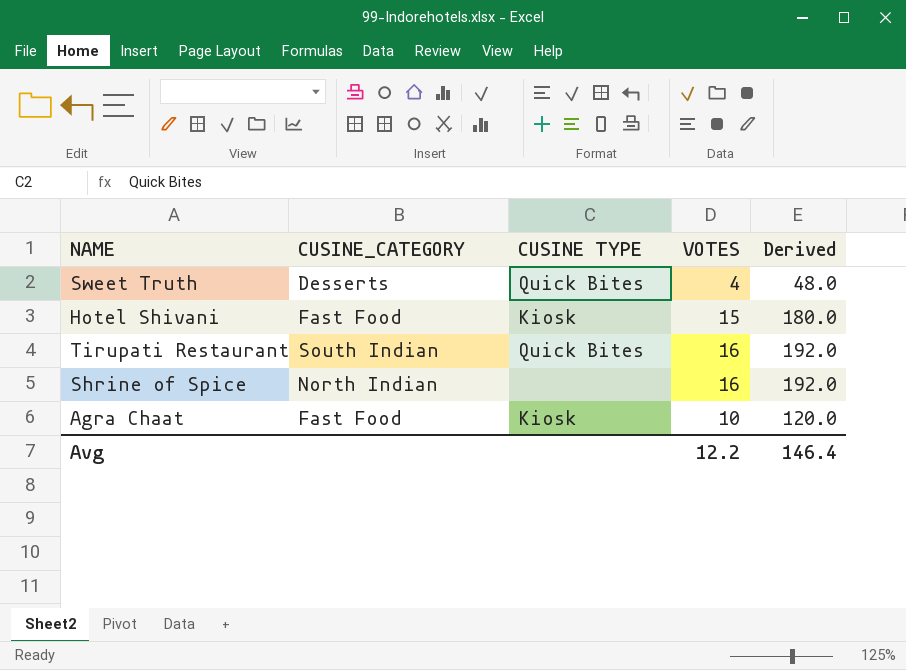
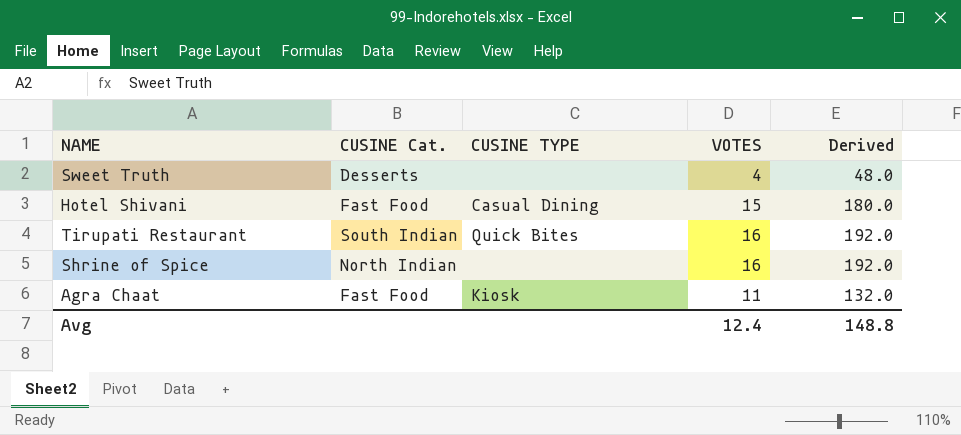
column name: CUSINE_CATEGORY -> CUSINE Cat.
Sweet Truth | CUSINE TYPE: Quick Bites -> none
Hotel Shivani | CUSINE TYPE: Kiosk -> Casual Dining
Agra Chaat | VOTES: 10 -> 11
Agra Chaat | Derived: 120.0 -> 132.0
Avg | VOTES: 12.2 -> 12.4
Avg | Derived: 146.4 -> 148.8

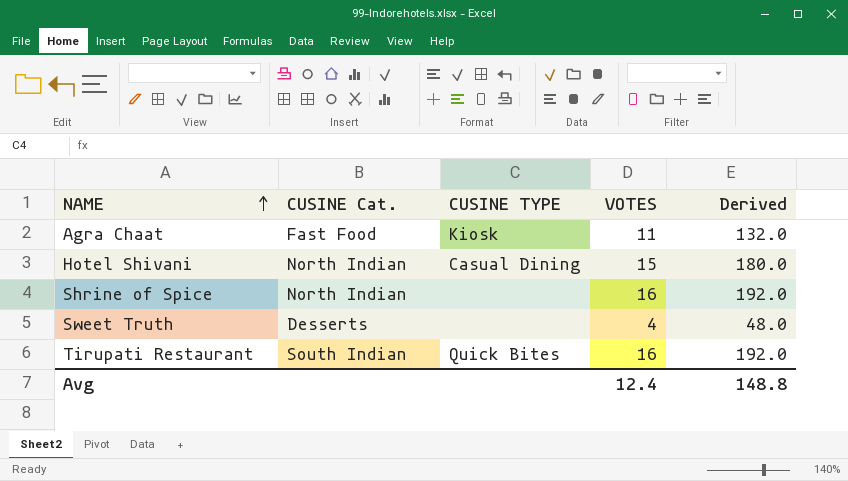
row order: none -> NAME ascending
Hotel Shivani | CUSINE Cat.: Fast Food -> North Indian

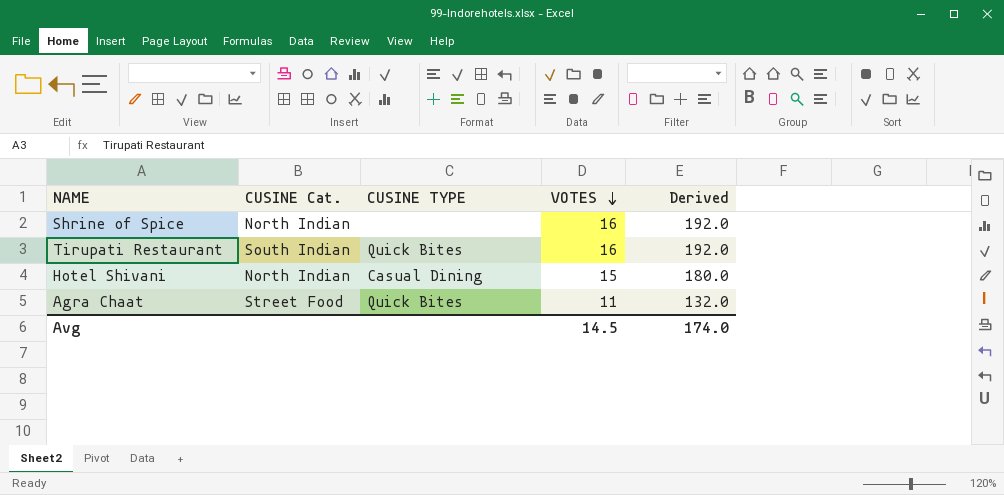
row order: NAME ascending -> VOTES descending
row Sweet Truth: Desserts | none | 4 | 48.0 -> none
Agra Chaat | CUSINE Cat.: Fast Food -> Street Food
Agra Chaat | CUSINE TYPE: Kiosk -> Quick Bites
Avg | VOTES: 12.4 -> 14.5
Avg | Derived: 148.8 -> 174.0

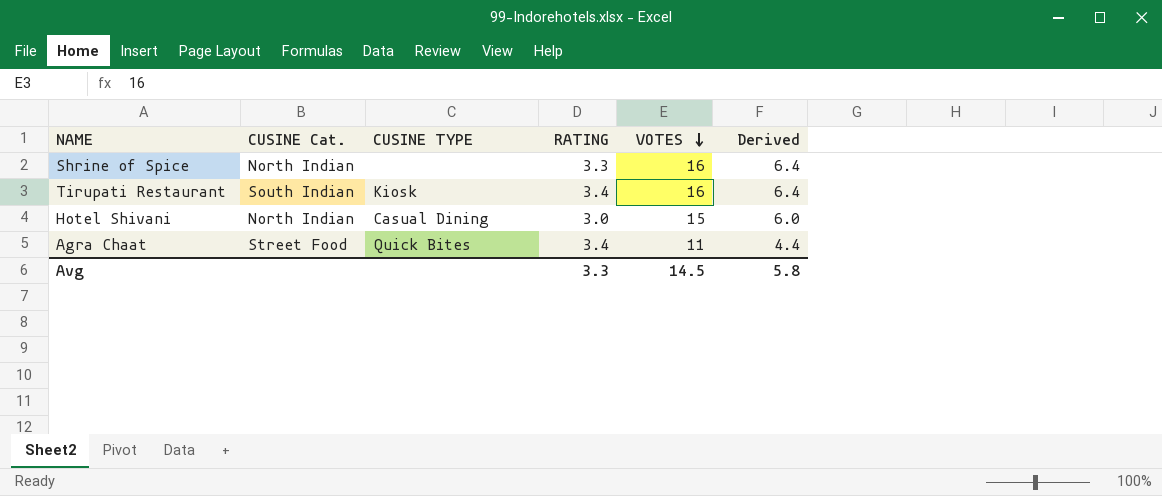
column RATING | position: none -> 4
column Derived | formula: [VOTES] * 12 -> [VOTES] * 0.4
Tirupati Restaurant | CUSINE TYPE: Quick Bites -> Kiosk
Avg | Derived: 174.0 -> 5.8

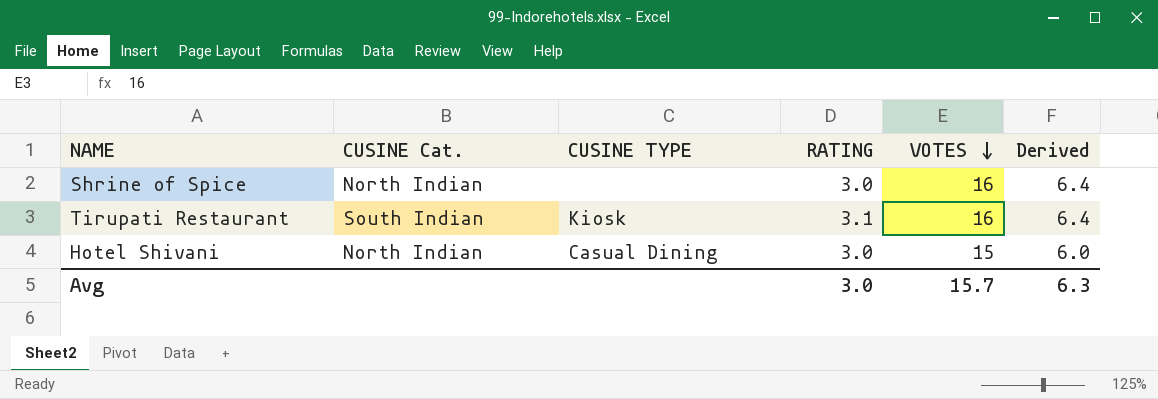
row Agra Chaat: Street Food | Quick Bites | 3.4 | 11 | 4.4 -> none
Shrine of Spice | RATING: 3.3 -> 3.0
Tirupati Restaurant | RATING: 3.4 -> 3.1
Avg | RATING: 3.3 -> 3.0
Avg | VOTES: 14.5 -> 15.7
Avg | Derived: 5.8 -> 6.3

